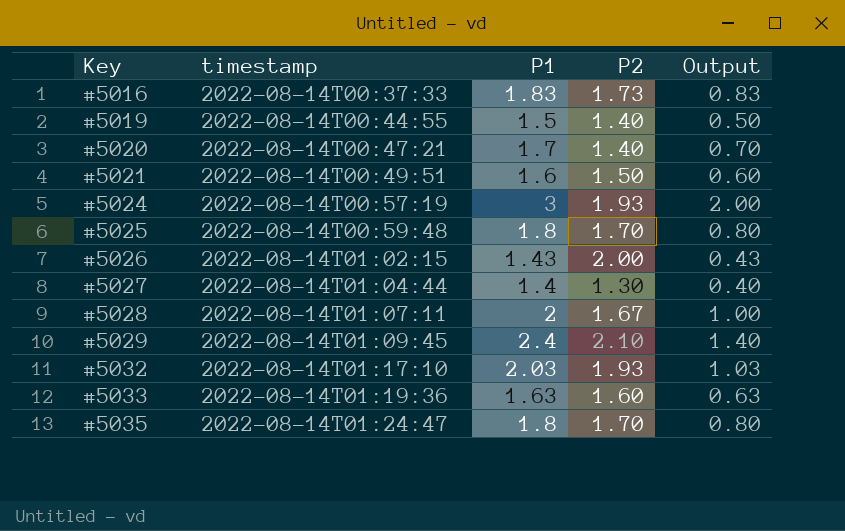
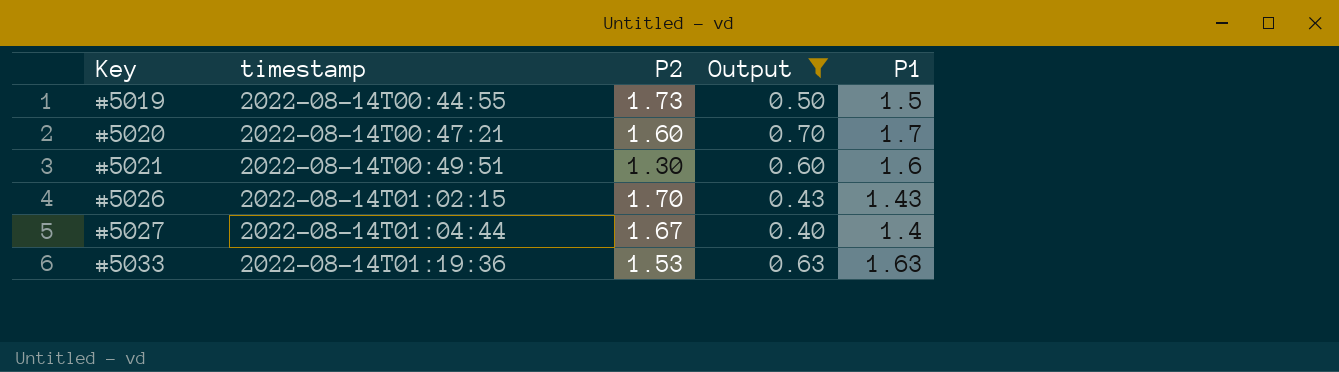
filter: none -> Output <= 0.70
column P1 | position: 3 -> 5
#5019 | P2: 1.40 -> 1.73
#5020 | P2: 1.40 -> 1.60
#5021 | P2: 1.50 -> 1.30
#5026 | P2: 2.00 -> 1.70
#5027 | P2: 1.30 -> 1.67
#5033 | P2: 1.60 -> 1.53

